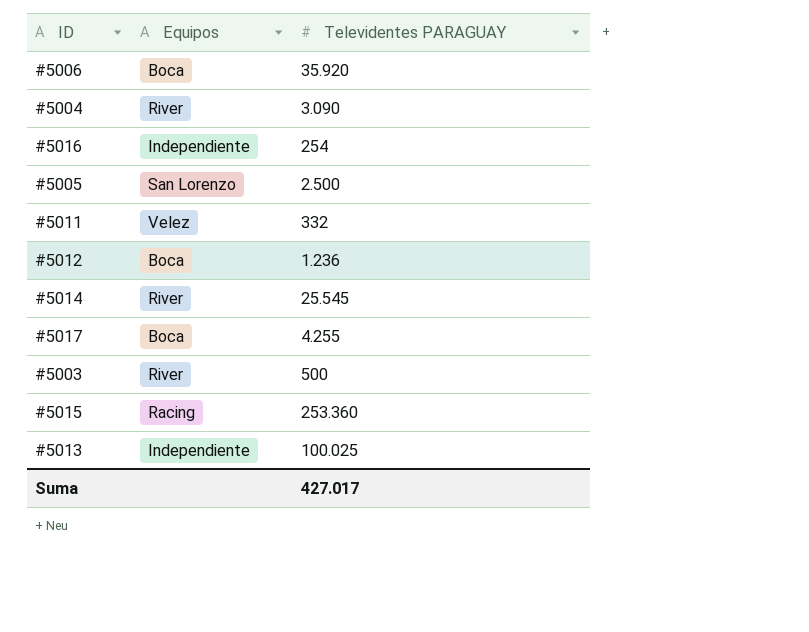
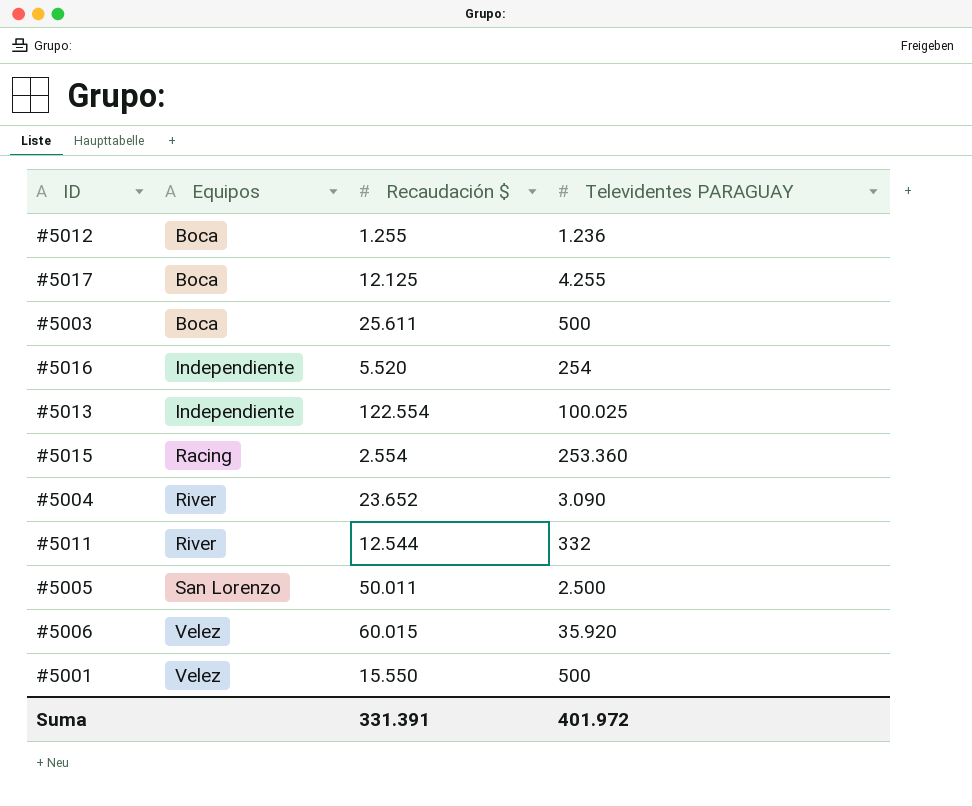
row order: none -> Equipos ascending
column Recaudación $ | position: none -> 3
row #5014: River | 25.545 -> none
#5003 | Equipos: River -> Boca
#5011 | Equipos: Velez -> River
#5006 | Equipos: Boca -> Velez
row #5001: none -> Velez | 15.550 | 500
Suma | Televidentes PARAGUAY: 427.017 -> 401.972

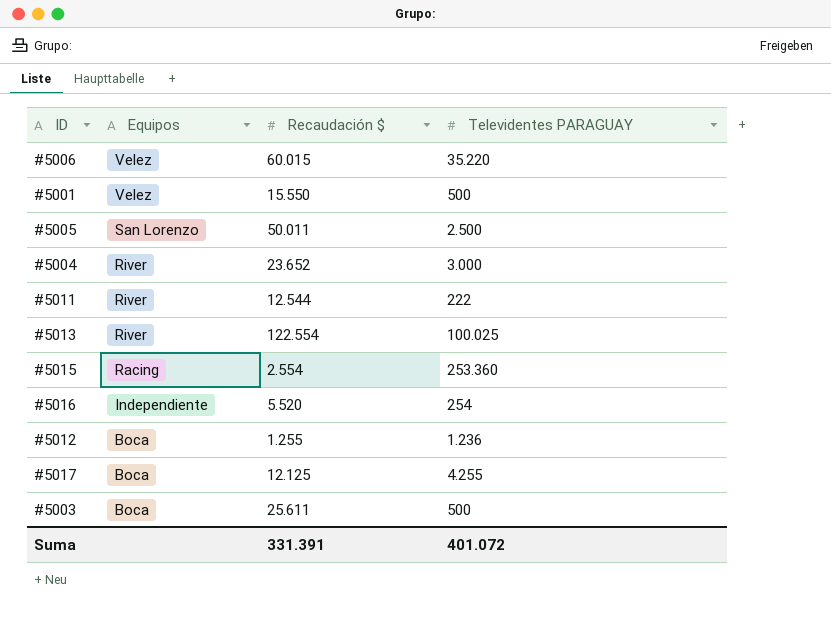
row order: Equipos ascending -> Equipos descending
#5006 | Televidentes PARAGUAY: 35.920 -> 35.220
#5004 | Televidentes PARAGUAY: 3.090 -> 3.000
#5011 | Televidentes PARAGUAY: 332 -> 222
#5013 | Equipos: Independiente -> River
Suma | Televidentes PARAGUAY: 401.972 -> 401.072

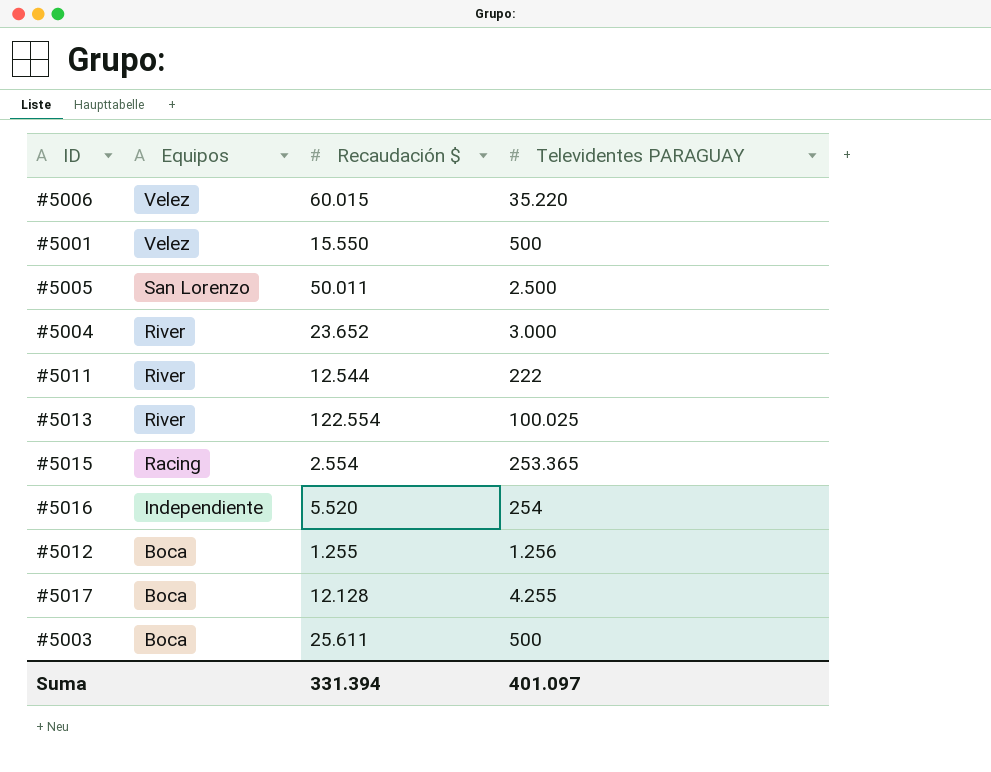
#5015 | Televidentes PARAGUAY: 253.360 -> 253.365
#5012 | Televidentes PARAGUAY: 1.236 -> 1.256
#5017 | Recaudación $: 12.125 -> 12.128
Suma | Recaudación $: 331.391 -> 331.394
Suma | Televidentes PARAGUAY: 401.072 -> 401.097

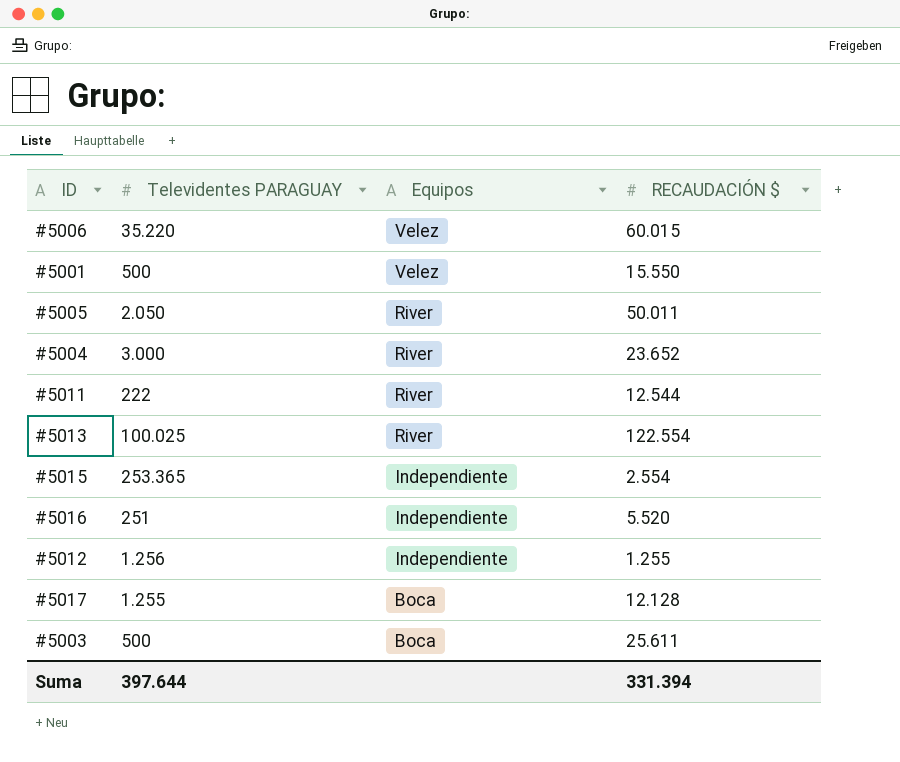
column Televidentes PARAGUAY | position: 4 -> 2
column name: Recaudación $ -> RECAUDACIÓN $
#5005 | Televidentes PARAGUAY: 2.500 -> 2.050
#5005 | Equipos: San Lorenzo -> River
#5015 | Equipos: Racing -> Independiente
#5016 | Televidentes PARAGUAY: 254 -> 251
#5012 | Equipos: Boca -> Independiente
#5017 | Televidentes PARAGUAY: 4.255 -> 1.255
Suma | Televidentes PARAGUAY: 401.097 -> 397.644

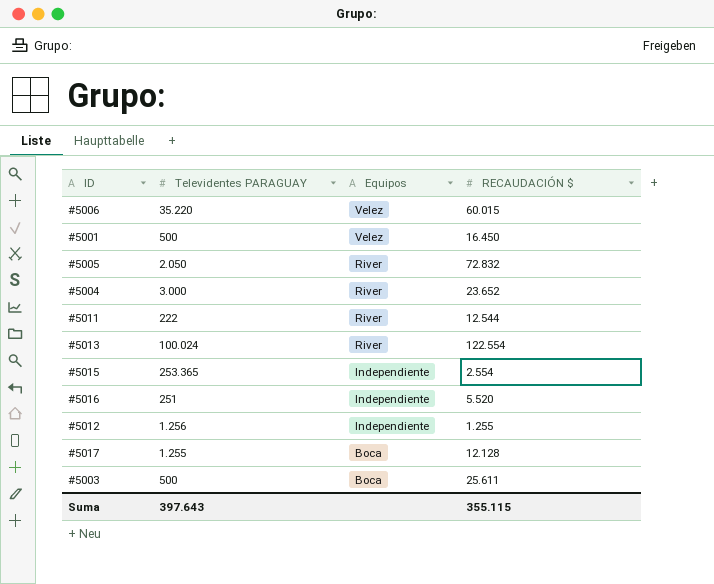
#5001 | RECAUDACIÓN $: 15.550 -> 16.450
#5005 | RECAUDACIÓN $: 50.011 -> 72.832
#5013 | Televidentes PARAGUAY: 100.025 -> 100.024
Suma | Televidentes PARAGUAY: 397.644 -> 397.643
Suma | RECAUDACIÓN $: 331.394 -> 355.115

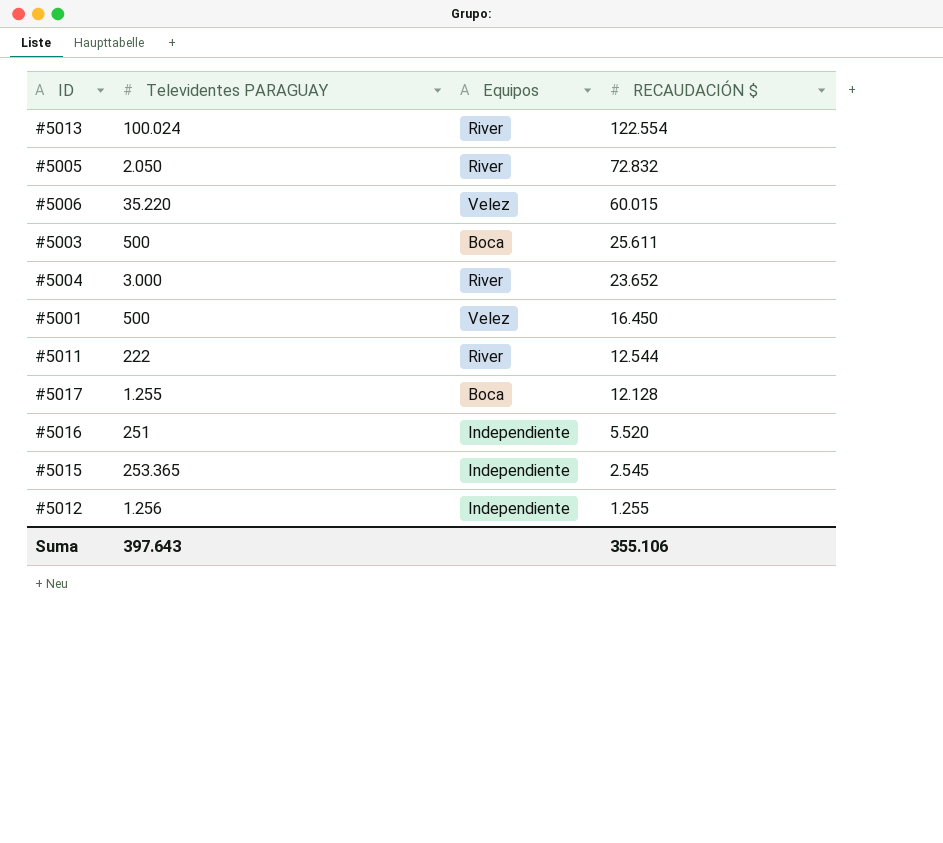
row order: Equipos descending -> RECAUDACIÓN $ descending
#5015 | RECAUDACIÓN $: 2.554 -> 2.545
Suma | RECAUDACIÓN $: 355.115 -> 355.106

